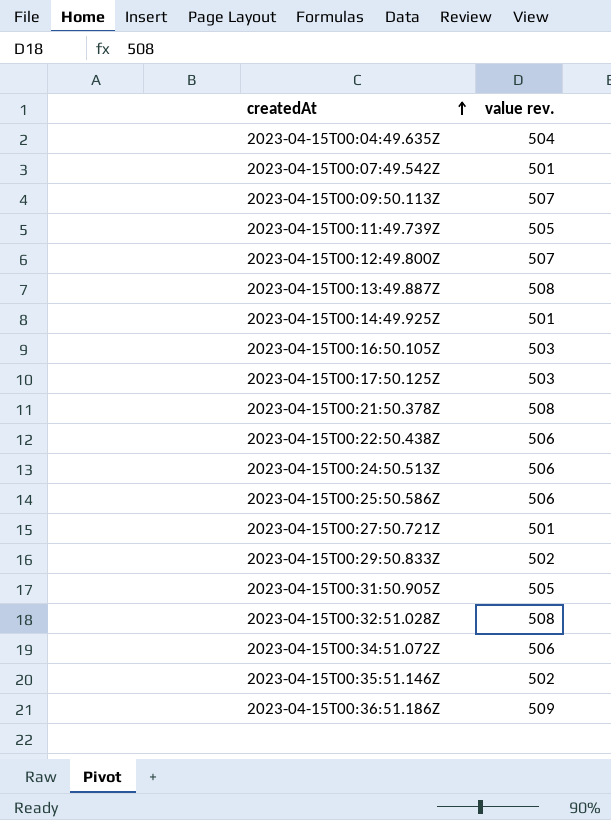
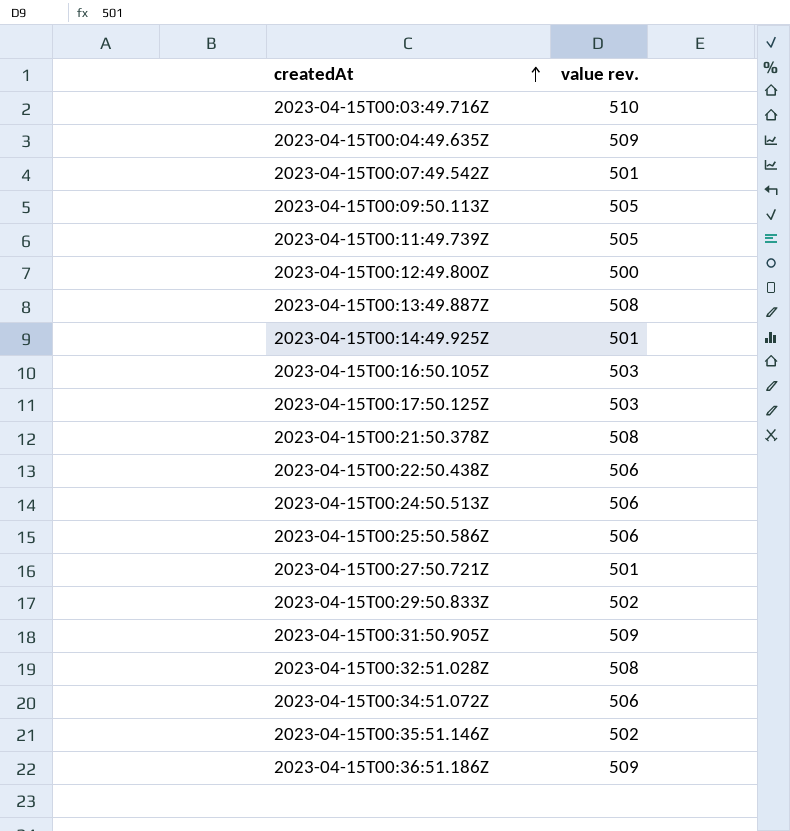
row 2023-04-15T00:03:49.716Z: none -> 510
2023-04-15T00:04:49.635Z | value rev.: 504 -> 509
2023-04-15T00:09:50.113Z | value rev.: 507 -> 505
2023-04-15T00:12:49.800Z | value rev.: 507 -> 500
2023-04-15T00:31:50.905Z | value rev.: 505 -> 509

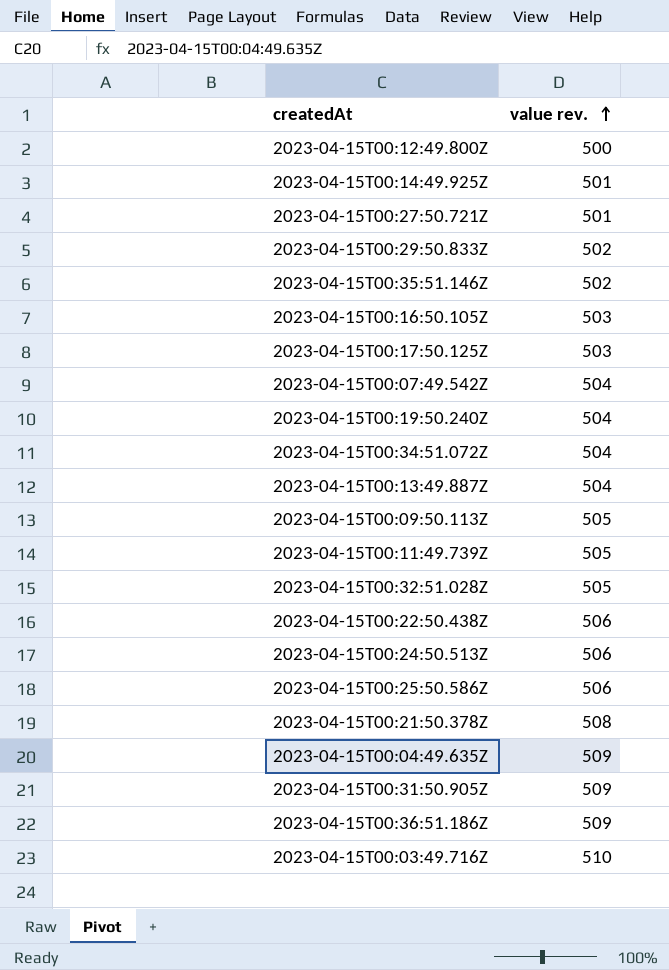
row order: createdAt ascending -> value rev. ascending
2023-04-15T00:07:49.542Z | value rev.: 501 -> 504
row 2023-04-15T00:19:50.240Z: none -> 504
2023-04-15T00:34:51.072Z | value rev.: 506 -> 504
2023-04-15T00:13:49.887Z | value rev.: 508 -> 504
2023-04-15T00:32:51.028Z | value rev.: 508 -> 505

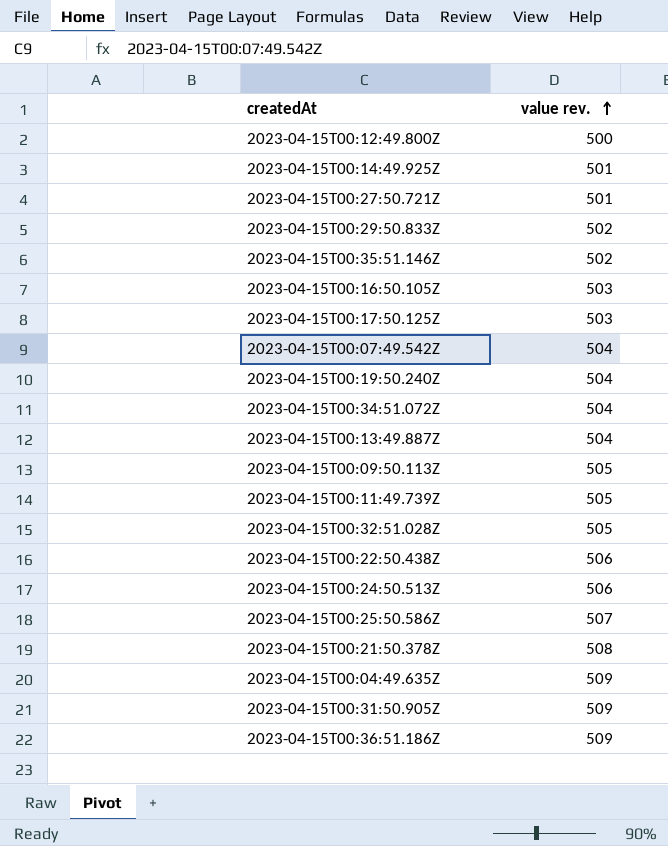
row 2023-04-15T00:03:49.716Z: 510 -> none
2023-04-15T00:25:50.586Z | value rev.: 506 -> 507

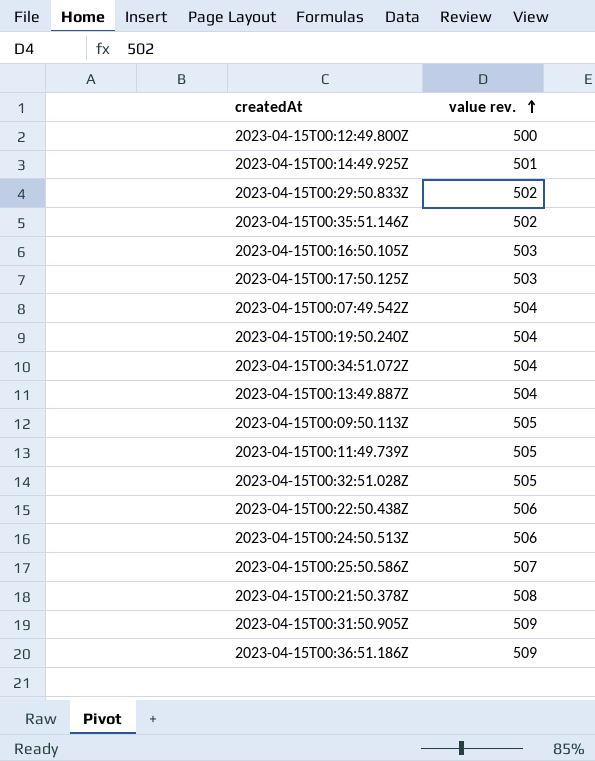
row 2023-04-15T00:27:50.721Z: 501 -> none
row 2023-04-15T00:04:49.635Z: 509 -> none

